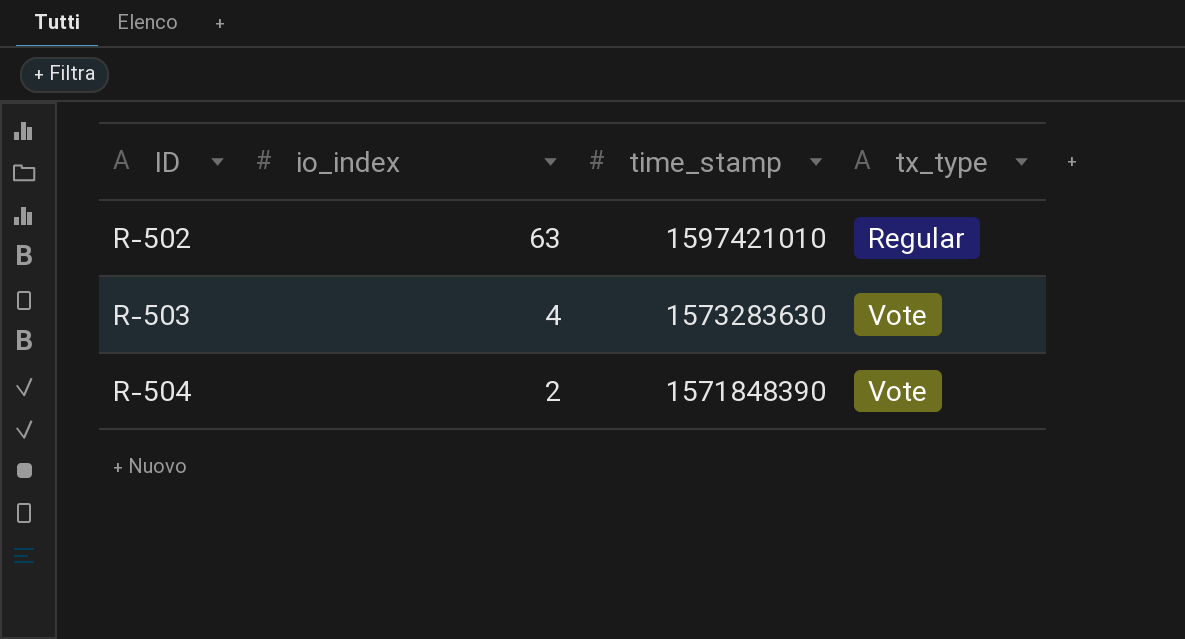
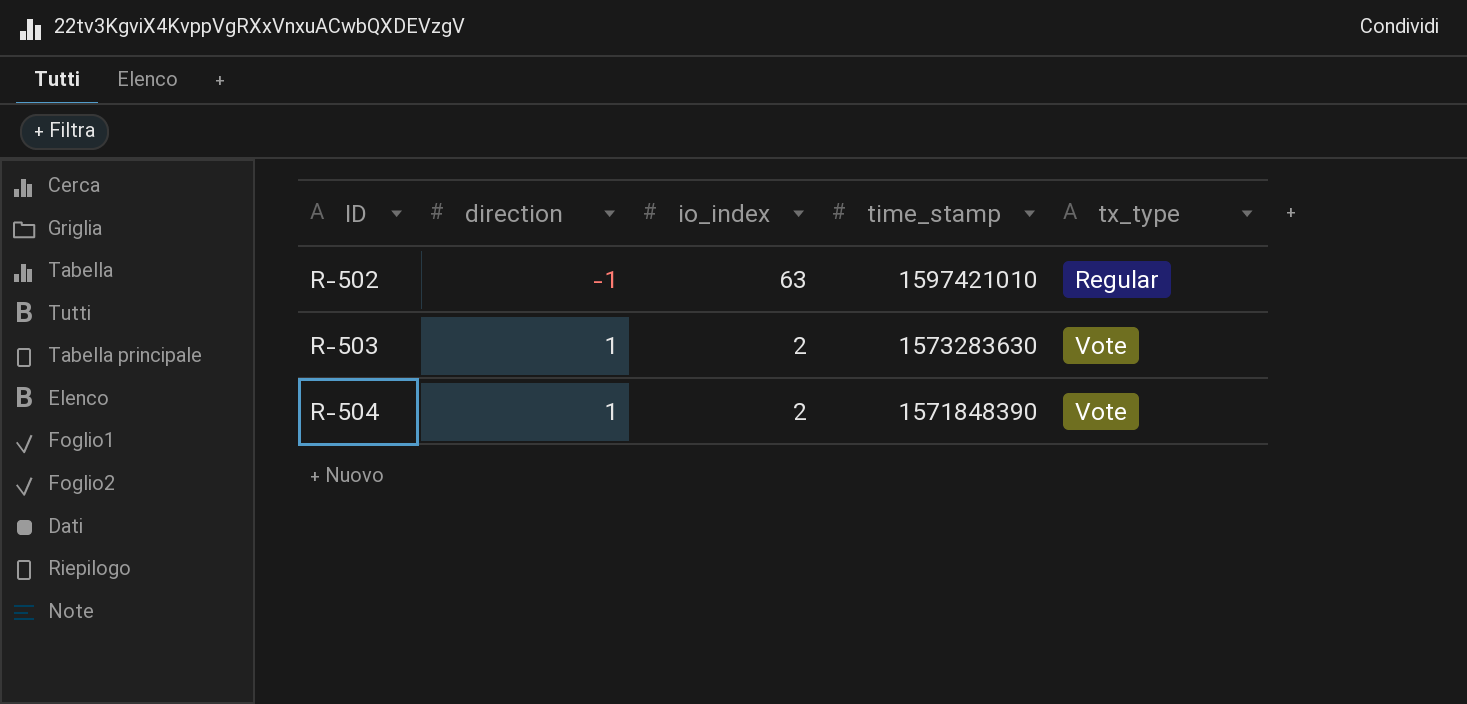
column direction | position: none -> 2
R-503 | io_index: 4 -> 2

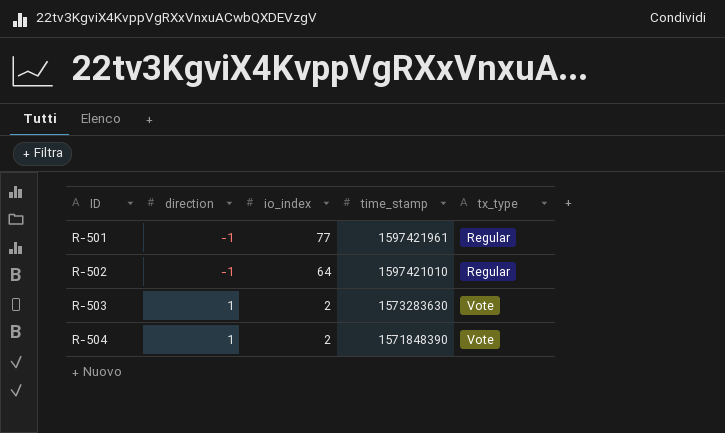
row R-501: none -> -1 | 77 | 1597421961 | Regular
R-502 | io_index: 63 -> 64

